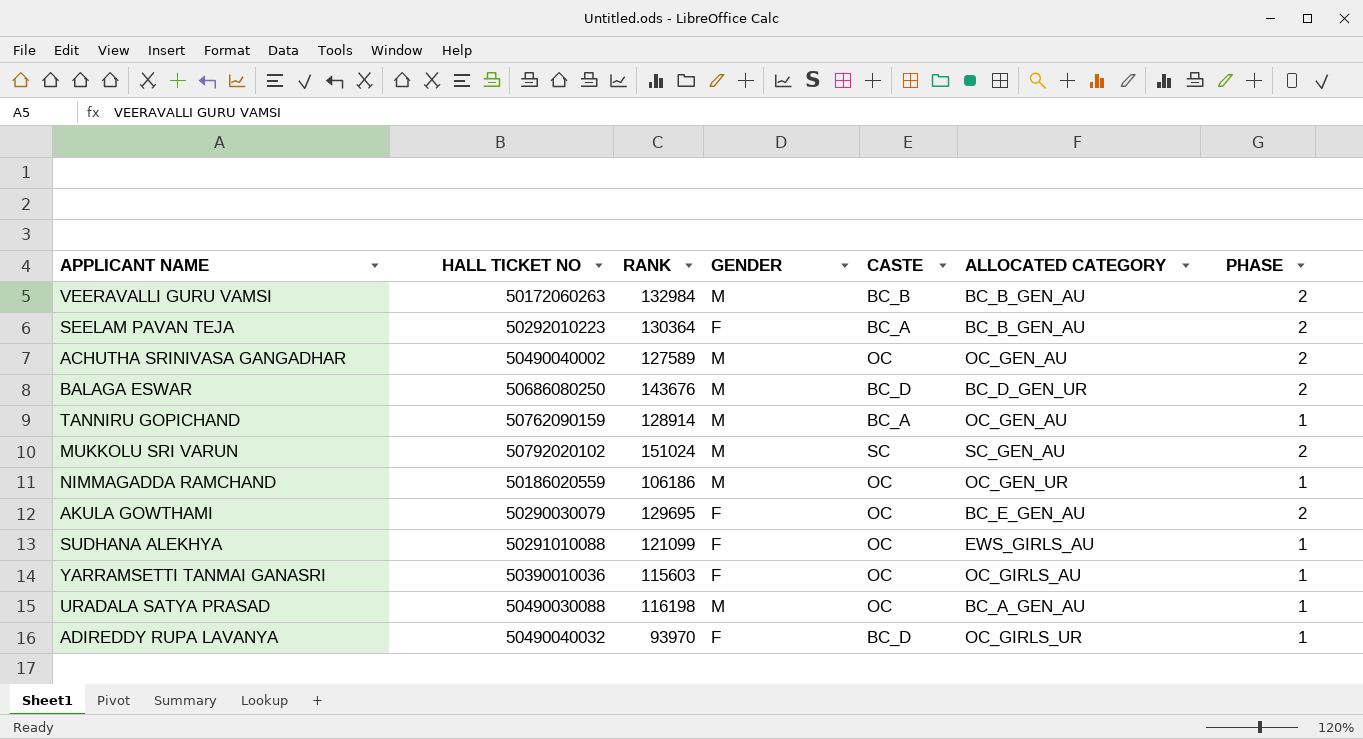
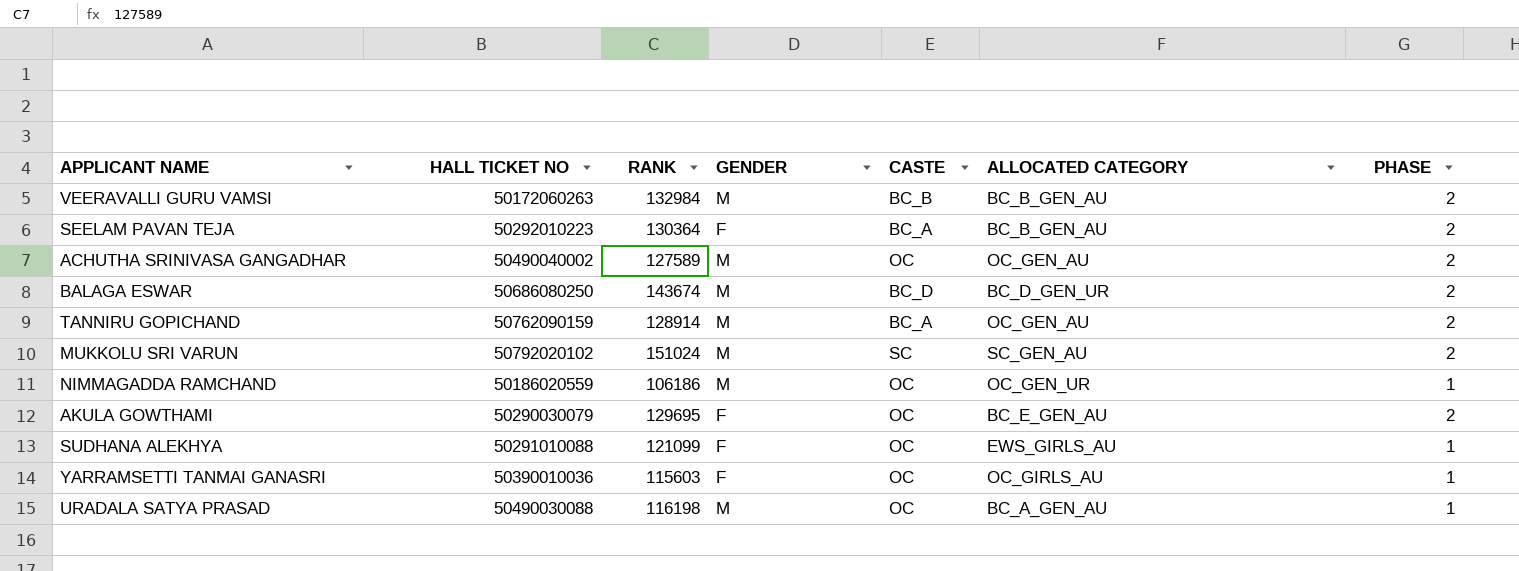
row ADIREDDY RUPA LAVANYA: 50490040032 | 93970 | F | BC_D | OC_GIRLS_UR | 1 -> none
BALAGA ESWAR | RANK: 143676 -> 143674
TANNIRU GOPICHAND | PHASE: 1 -> 2

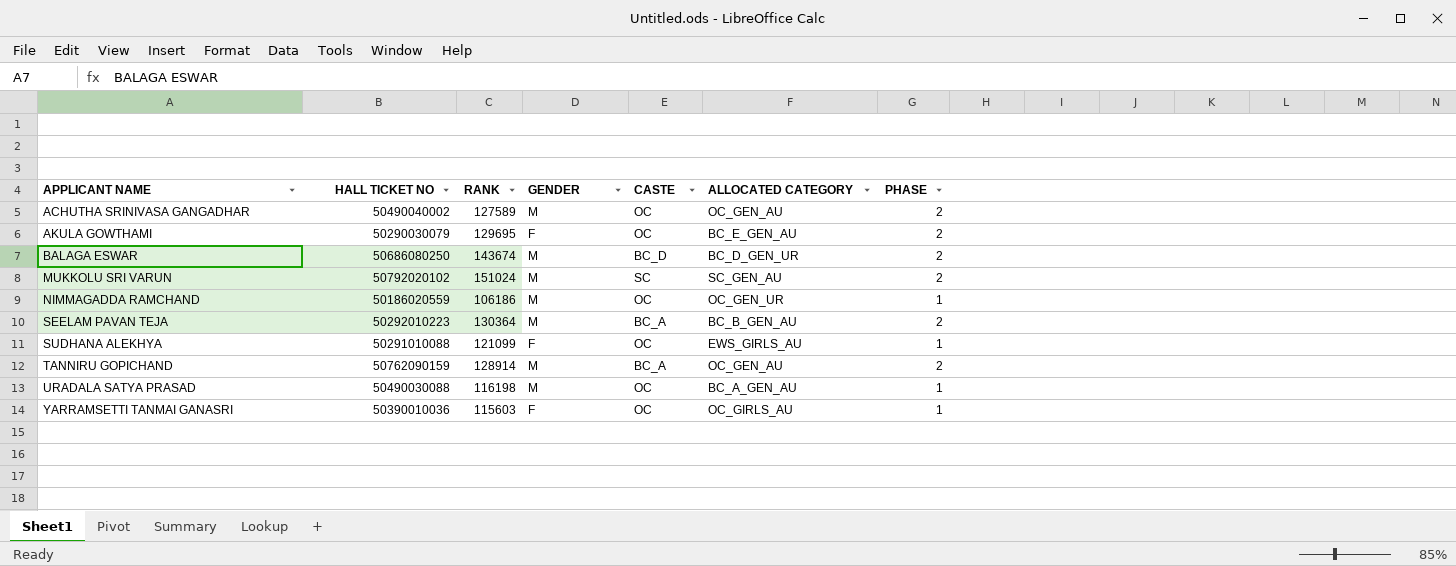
row order: none -> APPLICANT NAME ascending
row VEERAVALLI GURU VAMSI: 50172060263 | 132984 | M | BC_B | BC_B_GEN_AU | 2 -> none
SEELAM PAVAN TEJA | GENDER: F -> M

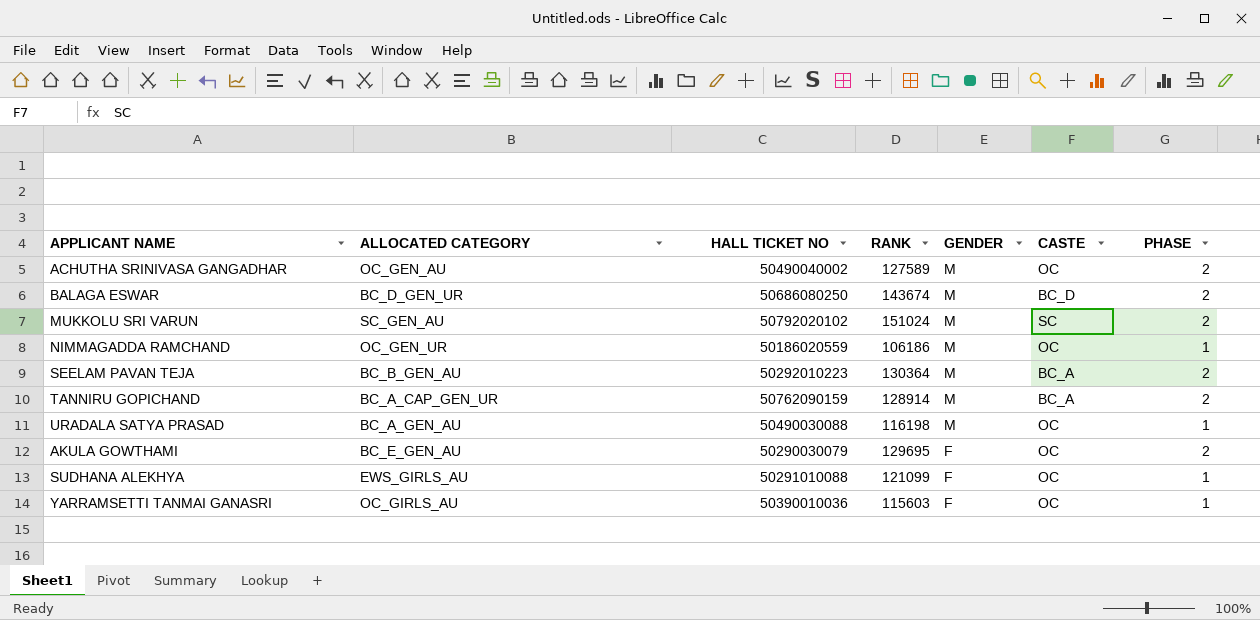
row order: APPLICANT NAME ascending -> GENDER descending
column ALLOCATED CATEGORY | position: 6 -> 2
TANNIRU GOPICHAND | ALLOCATED CATEGORY: OC_GEN_AU -> BC_A_CAP_GEN_UR

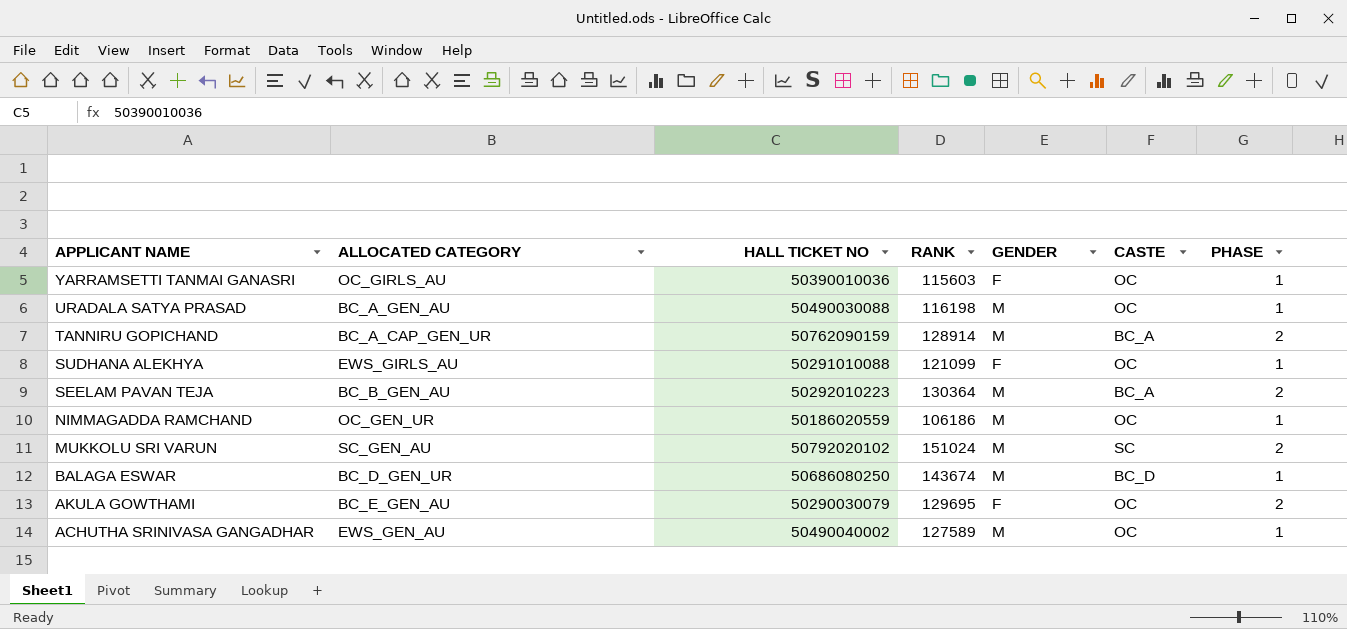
row order: GENDER descending -> APPLICANT NAME descending
BALAGA ESWAR | PHASE: 2 -> 1
ACHUTHA SRINIVASA GANGADHAR | ALLOCATED CATEGORY: OC_GEN_AU -> EWS_GEN_AU
ACHUTHA SRINIVASA GANGADHAR | PHASE: 2 -> 1

